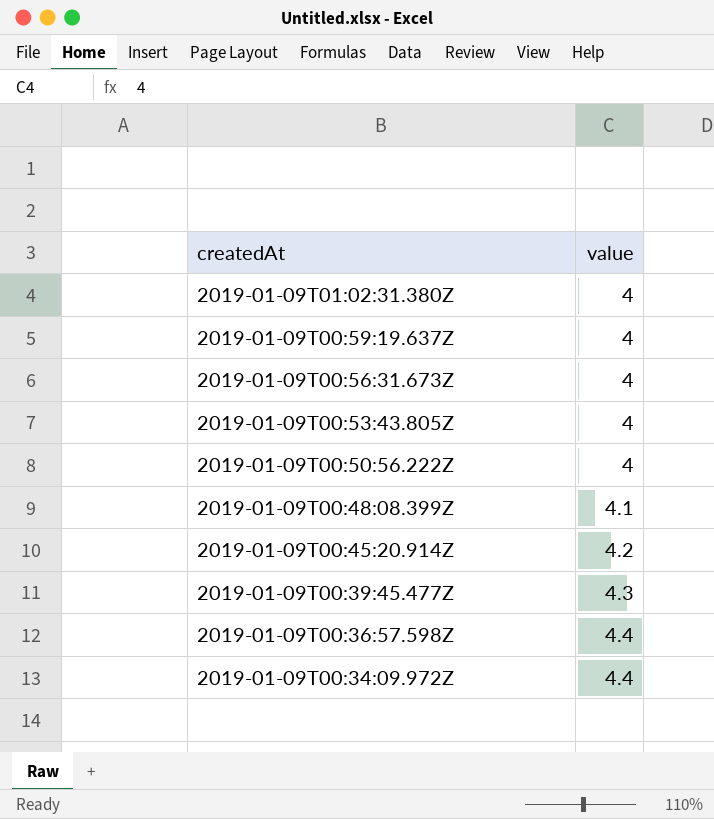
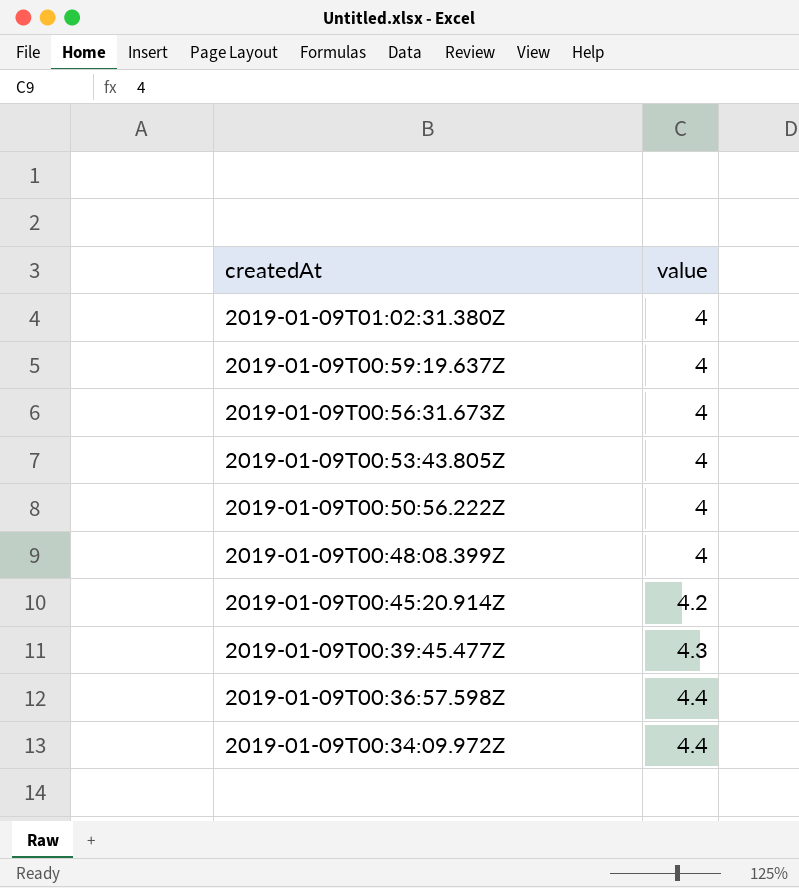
2019-01-09T00:48:08.399Z | value: 4.1 -> 4

